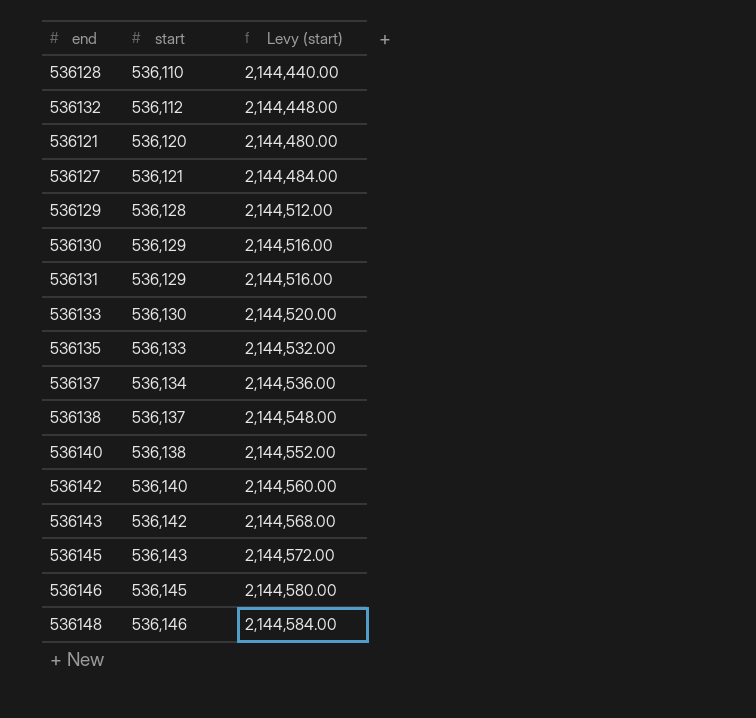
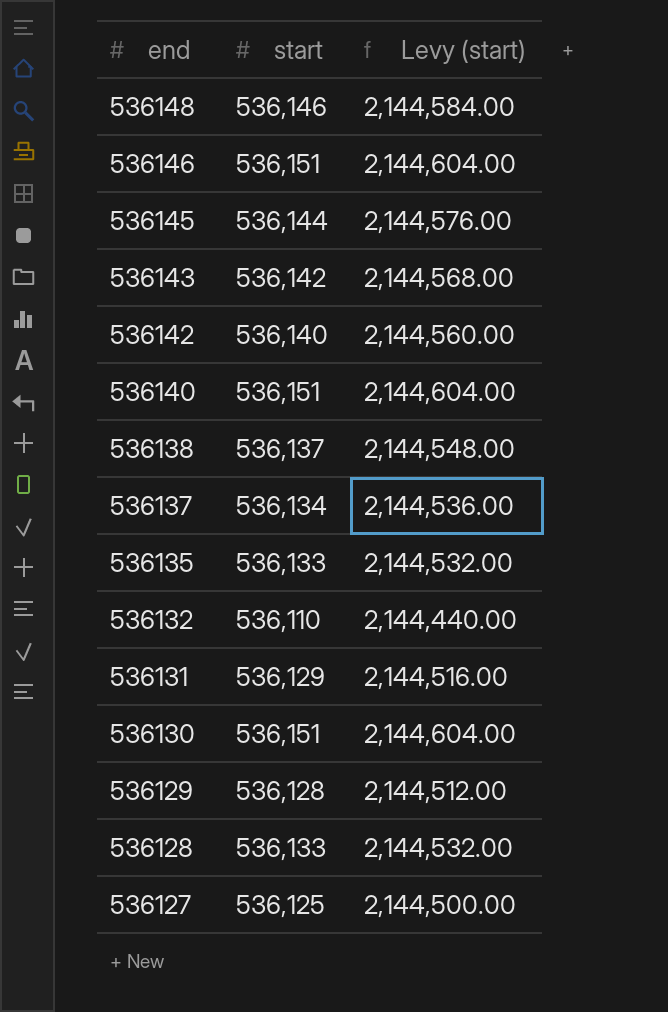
row order: start ascending -> end descending
row 536121: 536,120 | 2,144,480.00 -> none
row 536133: 536,130 | 2,144,520.00 -> none
536146 | start: 536,145 -> 536,151
536146 | Levy (start): 2,144,580.00 -> 2,144,604.00
536145 | start: 536,143 -> 536,144
536145 | Levy (start): 2,144,572.00 -> 2,144,576.00
536140 | start: 536,138 -> 536,151
536140 | Levy (start): 2,144,552.00 -> 2,144,604.00
536132 | start: 536,112 -> 536,110
536132 | Levy (start): 2,144,448.00 -> 2,144,440.00
536130 | start: 536,129 -> 536,151
536130 | Levy (start): 2,144,516.00 -> 2,144,604.00
536128 | start: 536,110 -> 536,133
536128 | Levy (start): 2,144,440.00 -> 2,144,532.00
536127 | start: 536,121 -> 536,125
536127 | Levy (start): 2,144,484.00 -> 2,144,500.00

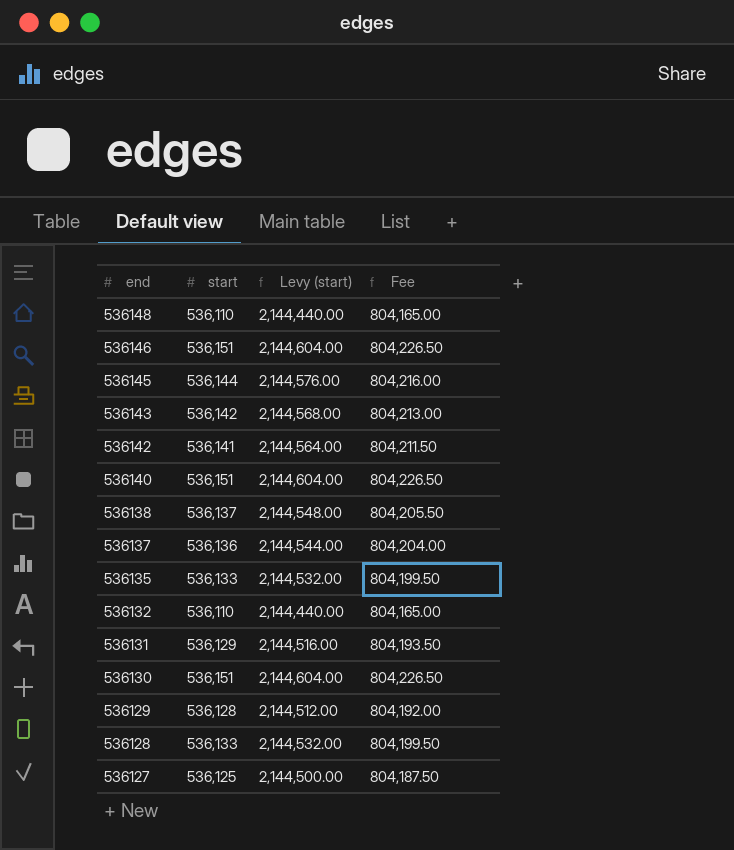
column Fee | formula: none -> [start] * 1.5
536148 | start: 536,146 -> 536,110
536148 | Levy (start): 2,144,584.00 -> 2,144,440.00
536142 | start: 536,140 -> 536,141
536142 | Levy (start): 2,144,560.00 -> 2,144,564.00
536137 | start: 536,134 -> 536,136
536137 | Levy (start): 2,144,536.00 -> 2,144,544.00

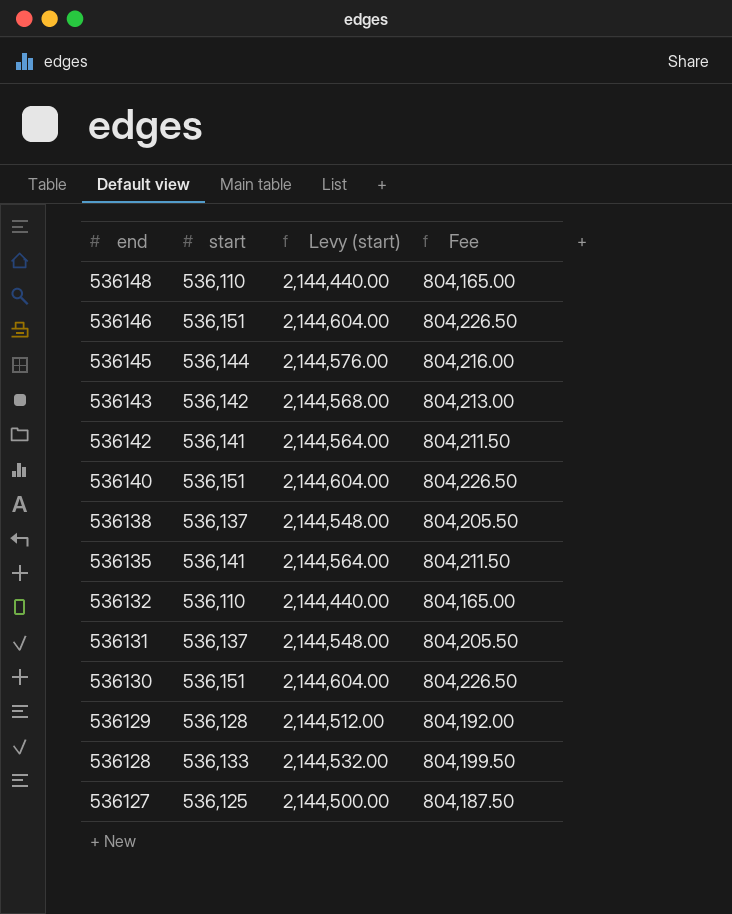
row 536137: 536,136 | 2,144,544.00 | 804,204.00 -> none
536135 | start: 536,133 -> 536,141
536135 | Levy (start): 2,144,532.00 -> 2,144,564.00
536135 | Fee: 804,199.50 -> 804,211.50
536131 | start: 536,129 -> 536,137
536131 | Levy (start): 2,144,516.00 -> 2,144,548.00
536131 | Fee: 804,193.50 -> 804,205.50

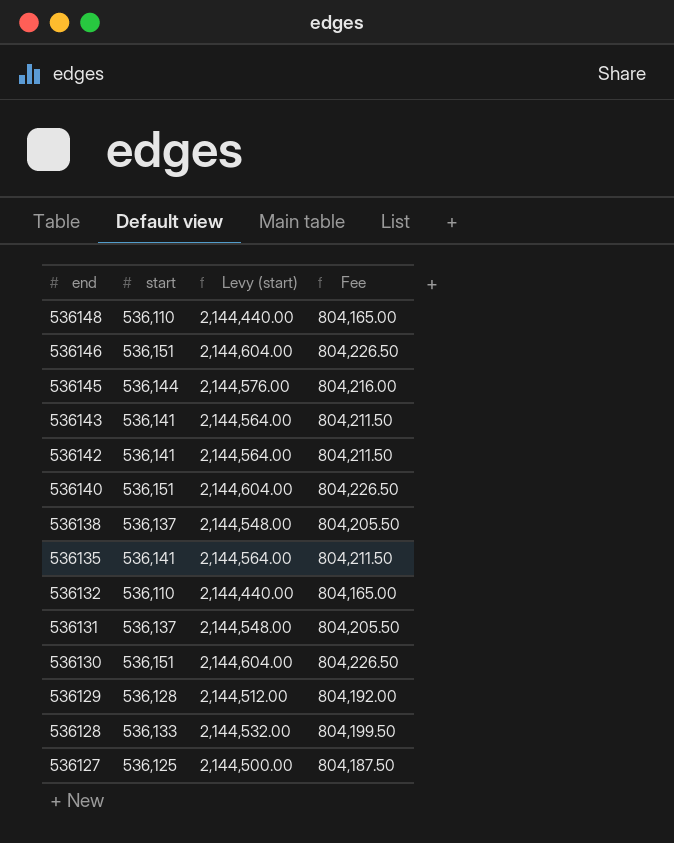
536143 | start: 536,142 -> 536,141
536143 | Levy (start): 2,144,568.00 -> 2,144,564.00
536143 | Fee: 804,213.00 -> 804,211.50

